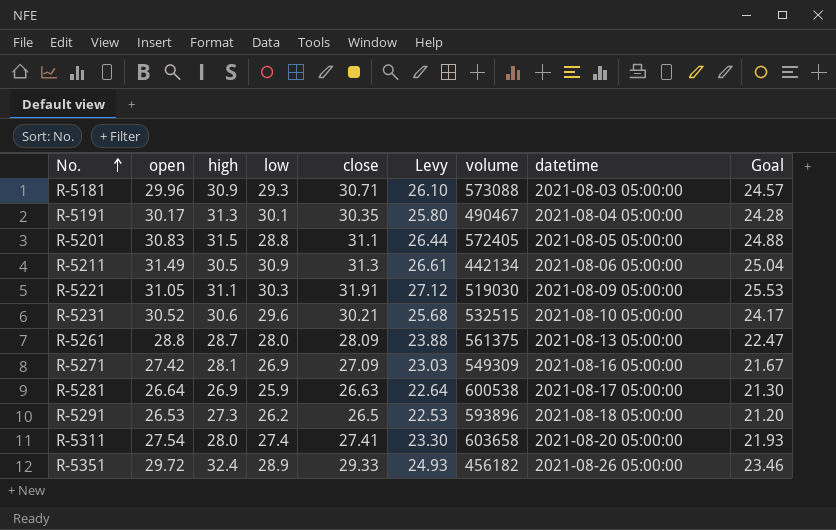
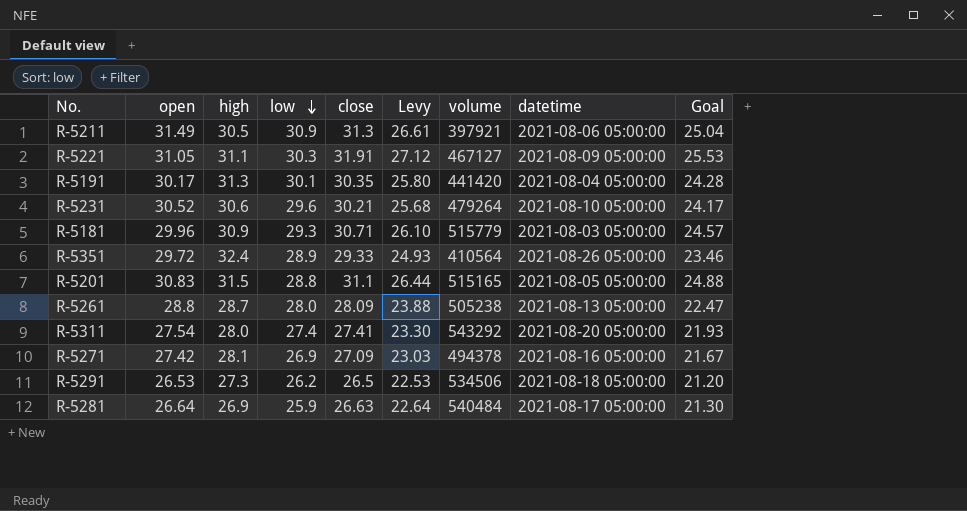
row order: No. ascending -> low descending
R-5211 | volume: 442134 -> 397921
R-5221 | volume: 519030 -> 467127
R-5191 | volume: 490467 -> 441420
R-5231 | volume: 532515 -> 479264
R-5181 | volume: 573088 -> 515779
R-5351 | volume: 456182 -> 410564
R-5201 | volume: 572405 -> 515165
R-5261 | volume: 561375 -> 505238
R-5311 | volume: 603658 -> 543292
R-5271 | volume: 549309 -> 494378
R-5291 | volume: 593896 -> 534506
R-5281 | volume: 600538 -> 540484

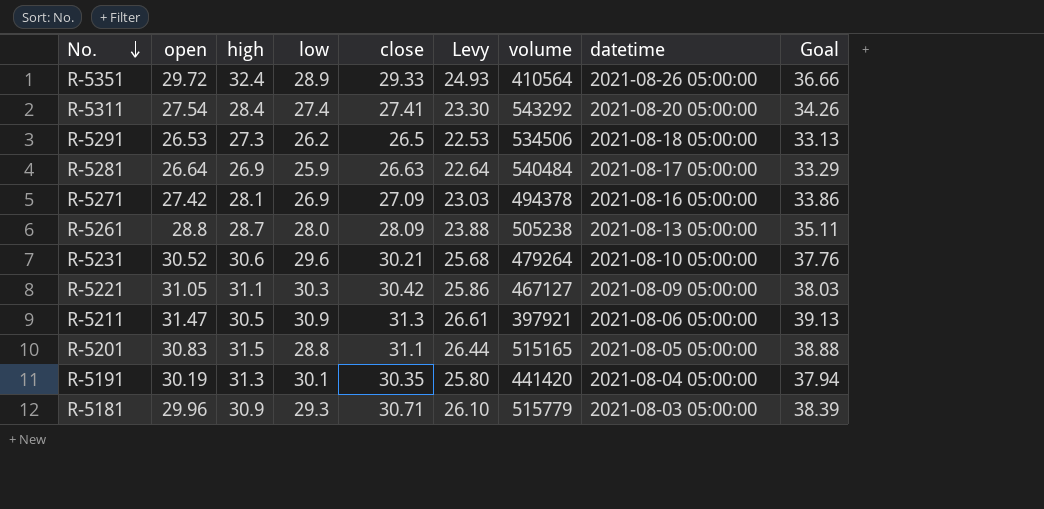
row order: low descending -> No. descending
column Goal | formula: [close] * 0.8 -> [close] * 1.25
R-5311 | high: 28.0 -> 28.4
R-5221 | close: 31.91 -> 30.42
R-5221 | Levy: 27.12 -> 25.86
R-5211 | open: 31.49 -> 31.47
R-5191 | open: 30.17 -> 30.19

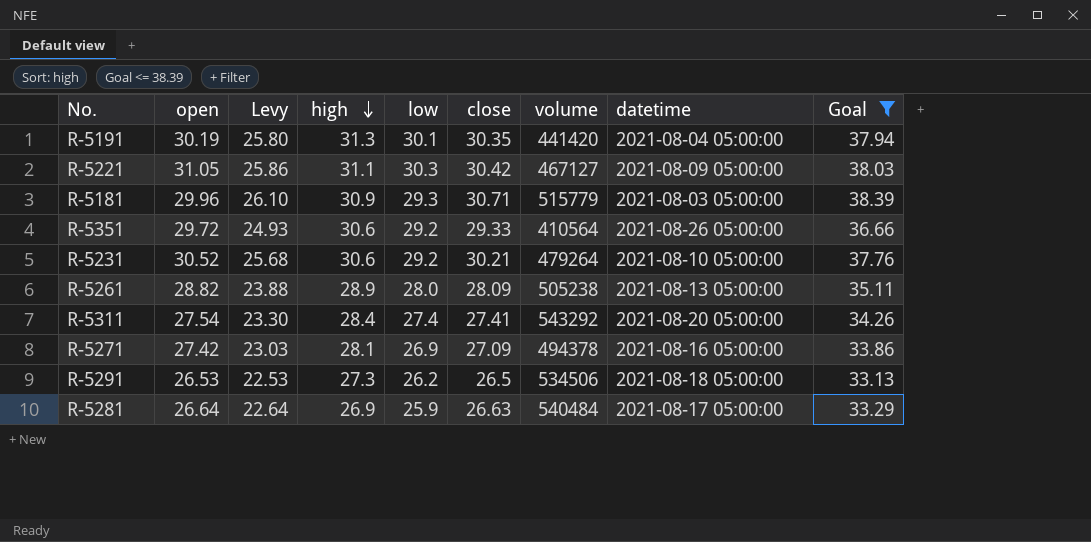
filter: none -> Goal <= 38.39
row order: No. descending -> high descending
column Levy | position: 6 -> 3
R-5351 | high: 32.4 -> 30.6
R-5351 | low: 28.9 -> 29.2
R-5231 | low: 29.6 -> 29.2
R-5261 | open: 28.8 -> 28.82
R-5261 | high: 28.7 -> 28.9

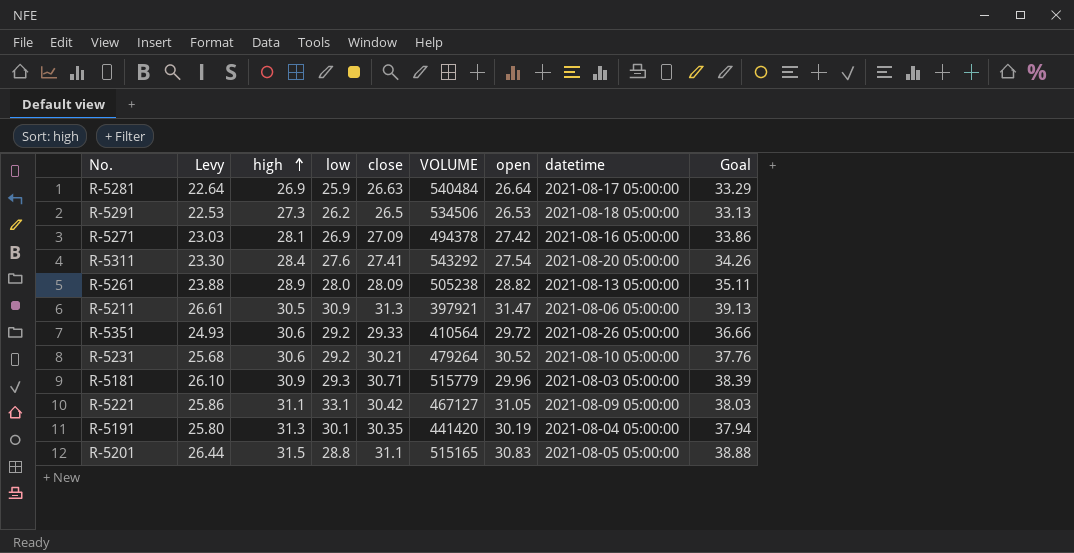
filter: Goal <= 38.39 -> none
row order: high descending -> high ascending
column name: volume -> VOLUME
column open | position: 2 -> 7
R-5311 | low: 27.4 -> 27.6
R-5221 | low: 30.3 -> 33.1

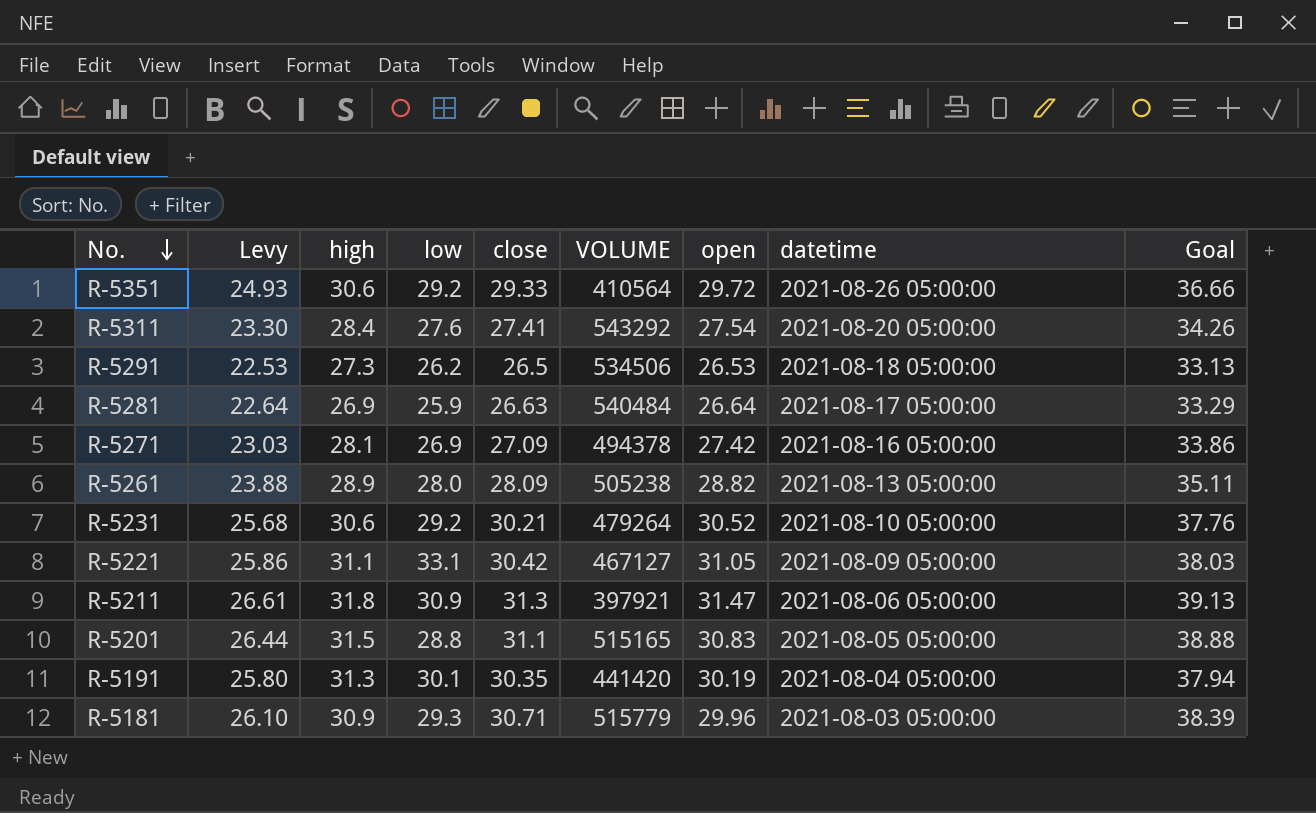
row order: high ascending -> No. descending
R-5211 | high: 30.5 -> 31.8

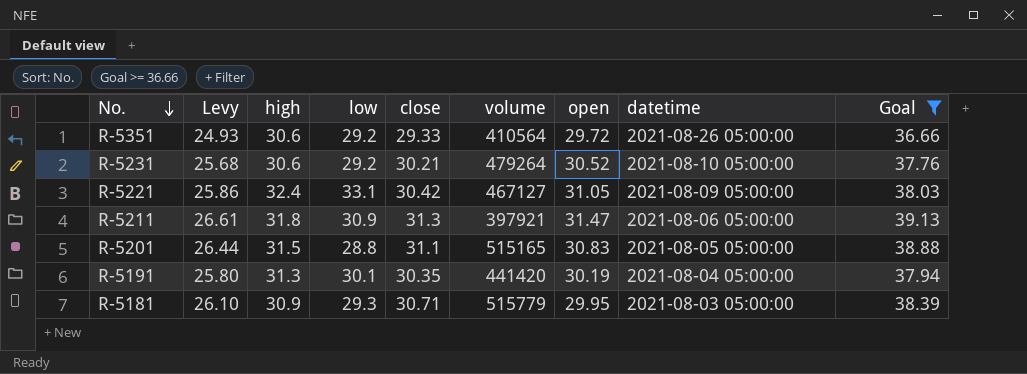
filter: none -> Goal >= 36.66
column name: VOLUME -> volume
R-5221 | high: 31.1 -> 32.4
R-5181 | open: 29.96 -> 29.95

